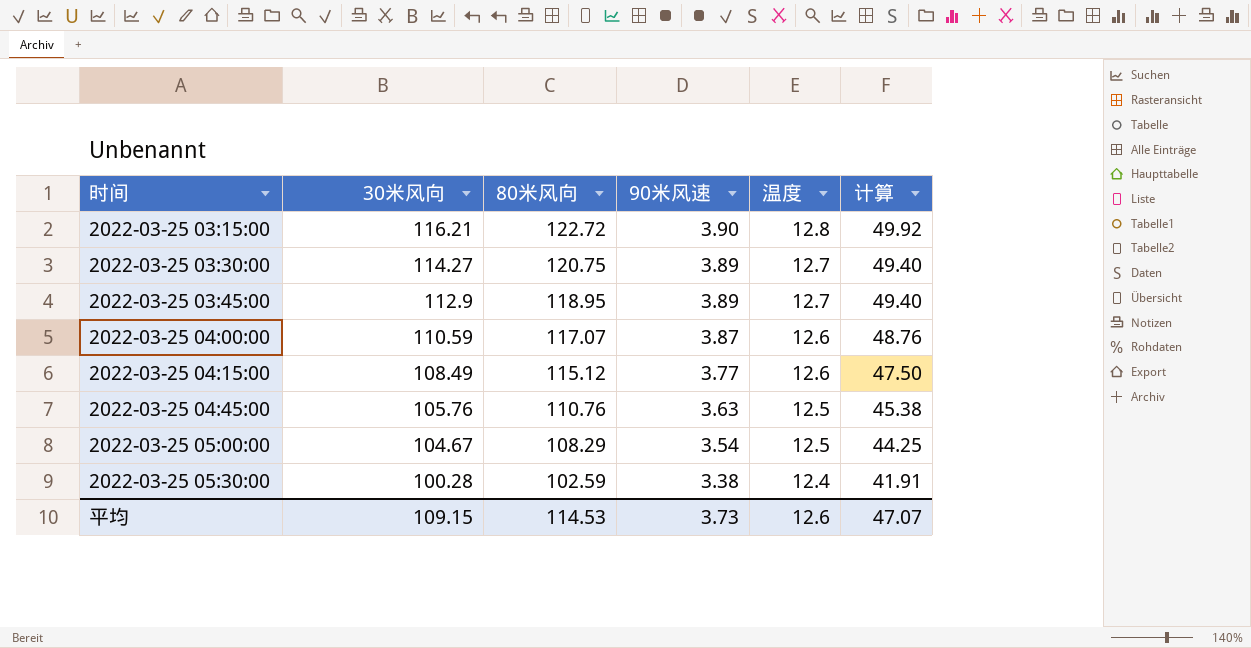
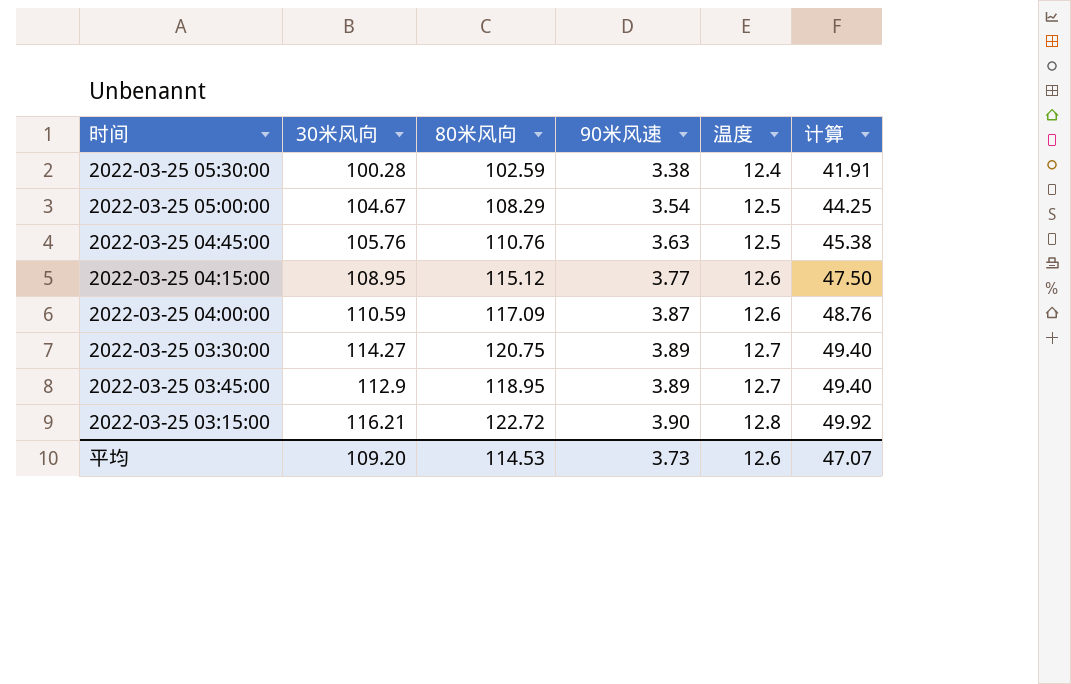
row order: 时间 ascending -> 90米风速 ascending
2022-03-25 04:15:00 | 30米风向: 108.49 -> 108.95
2022-03-25 04:00:00 | 80米风向: 117.07 -> 117.09
平均 | 30米风向: 109.15 -> 109.20

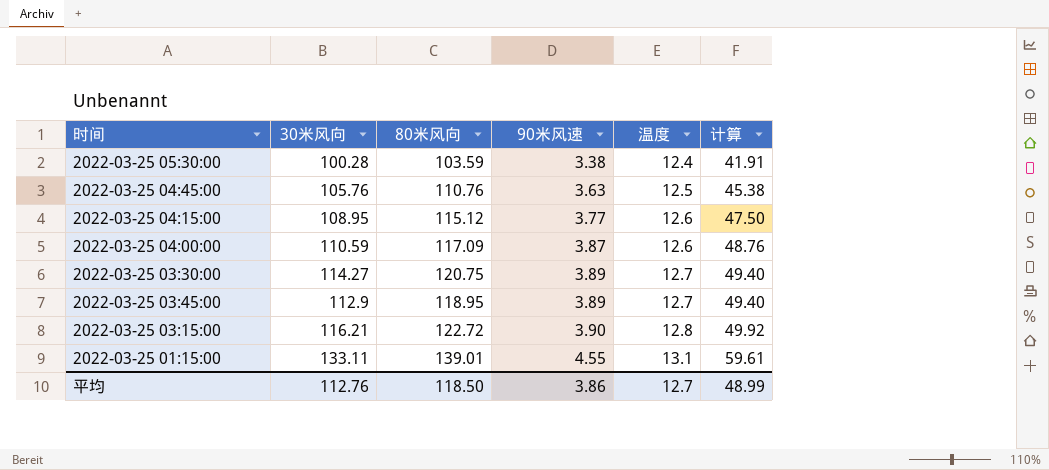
row 2022-03-25 05:00:00: 104.67 | 108.29 | 3.54 | 12.5 | 44.25 -> none
2022-03-25 05:30:00 | 80米风向: 102.59 -> 103.59
row 2022-03-25 01:15:00: none -> 133.11 | 139.01 | 4.55 | 13.1 | 59.61
平均 | 30米风向: 109.20 -> 112.76
平均 | 80米风向: 114.53 -> 118.50
平均 | 90米风速: 3.73 -> 3.86
平均 | 温度: 12.6 -> 12.7
平均 | 计算: 47.07 -> 48.99

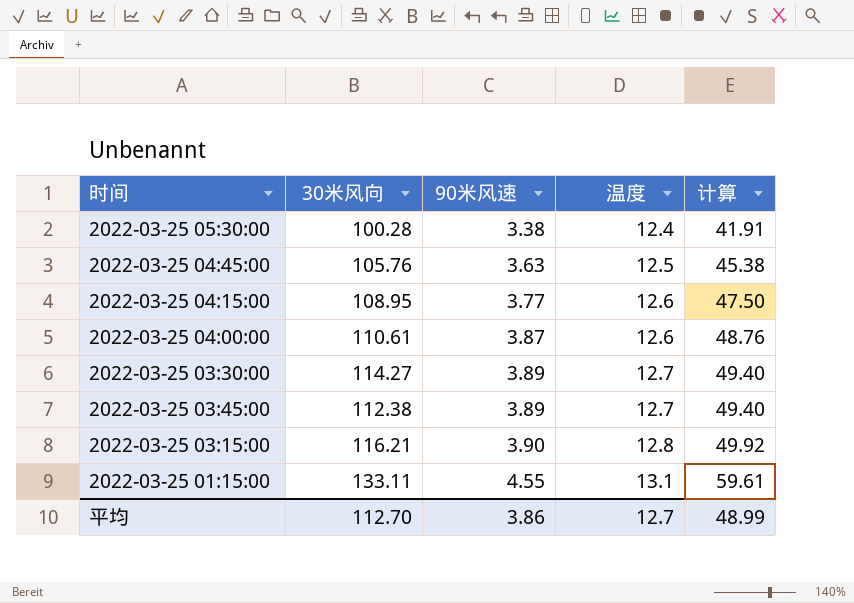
column 80米风向 | position: 3 -> none
2022-03-25 04:00:00 | 30米风向: 110.59 -> 110.61
2022-03-25 03:45:00 | 30米风向: 112.9 -> 112.38
平均 | 30米风向: 112.76 -> 112.70

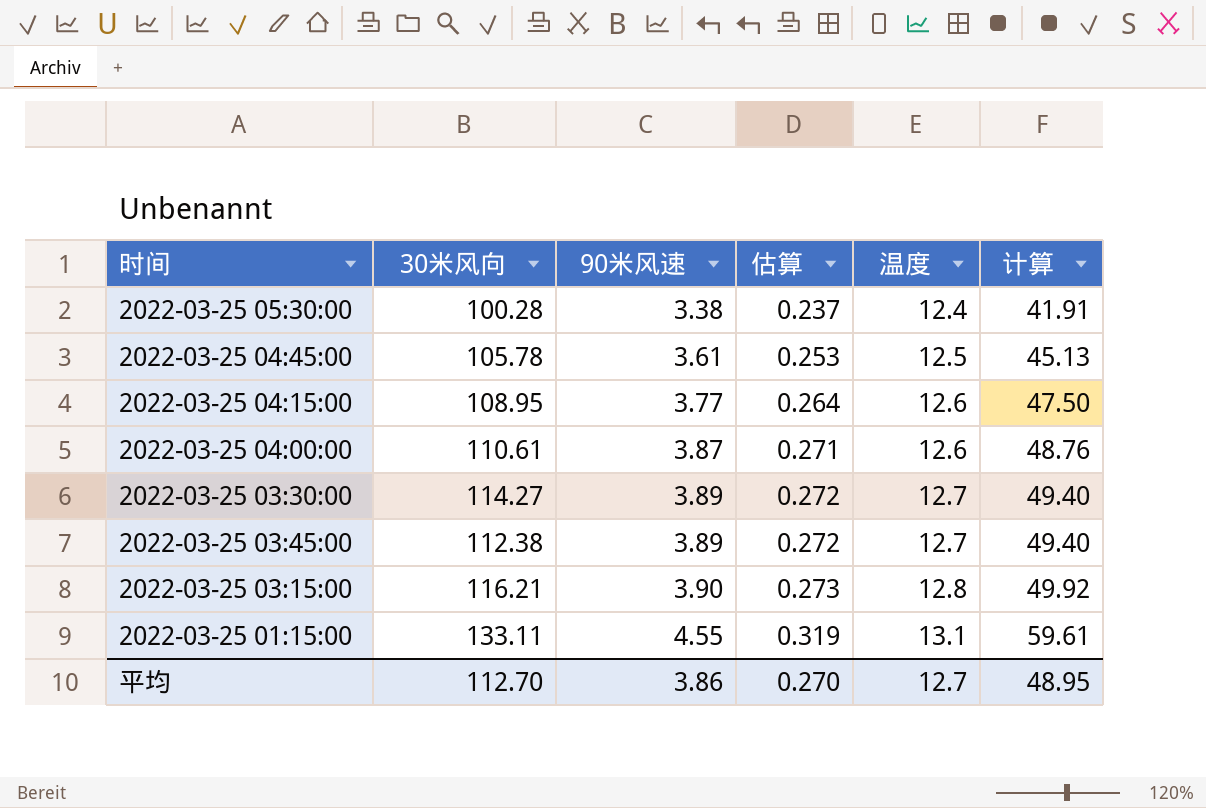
column 估算 | formula: none -> [90米风速] * 0.07
2022-03-25 04:45:00 | 30米风向: 105.76 -> 105.78
2022-03-25 04:45:00 | 90米风速: 3.63 -> 3.61
2022-03-25 04:45:00 | 计算: 45.38 -> 45.13
平均 | 计算: 48.99 -> 48.95

